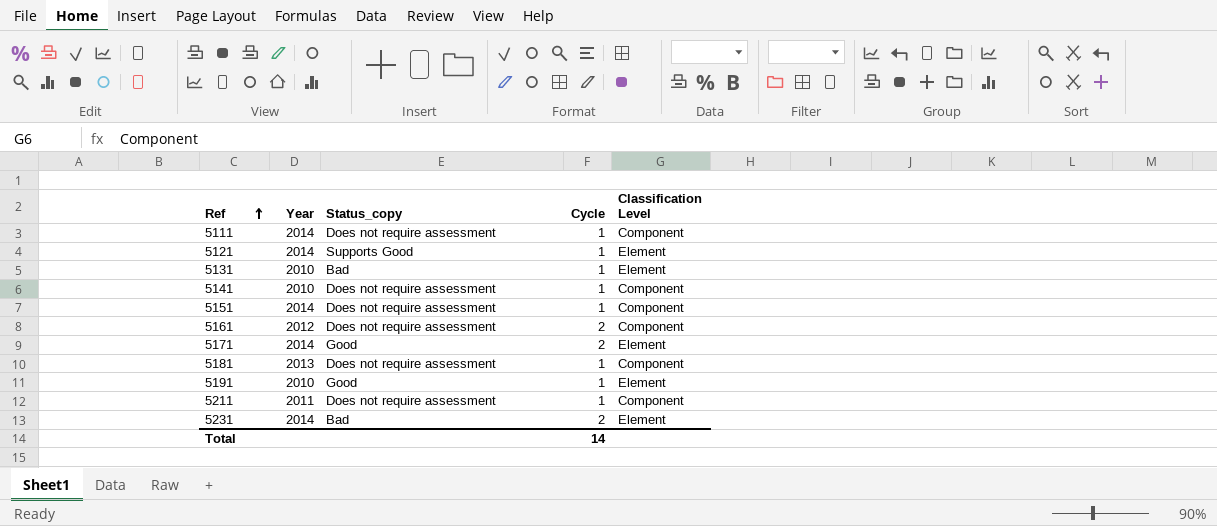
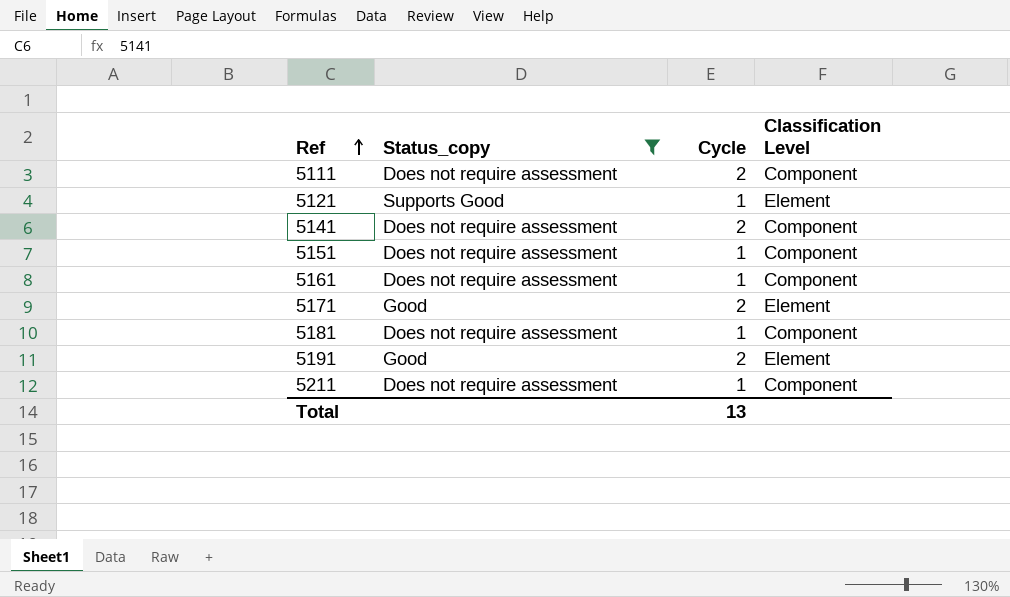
filter: none -> Status_copy != Bad
column Year | position: 2 -> none
5111 | Cycle: 1 -> 2
5141 | Cycle: 1 -> 2
5161 | Cycle: 2 -> 1
5191 | Cycle: 1 -> 2
Total | Cycle: 14 -> 13

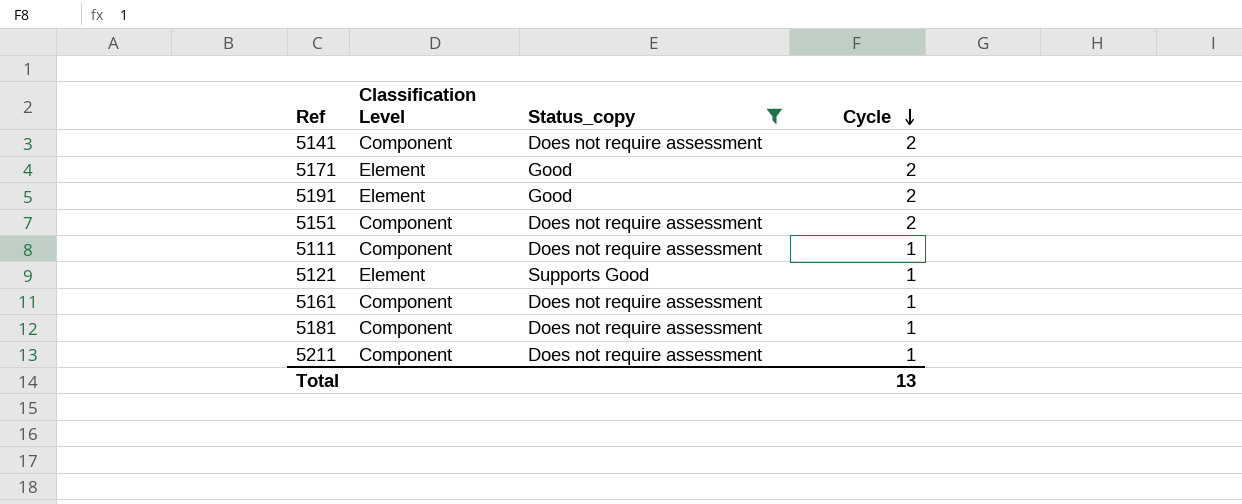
row order: Ref ascending -> Cycle descending
column Classification Level | position: 4 -> 2
5151 | Cycle: 1 -> 2
5111 | Cycle: 2 -> 1

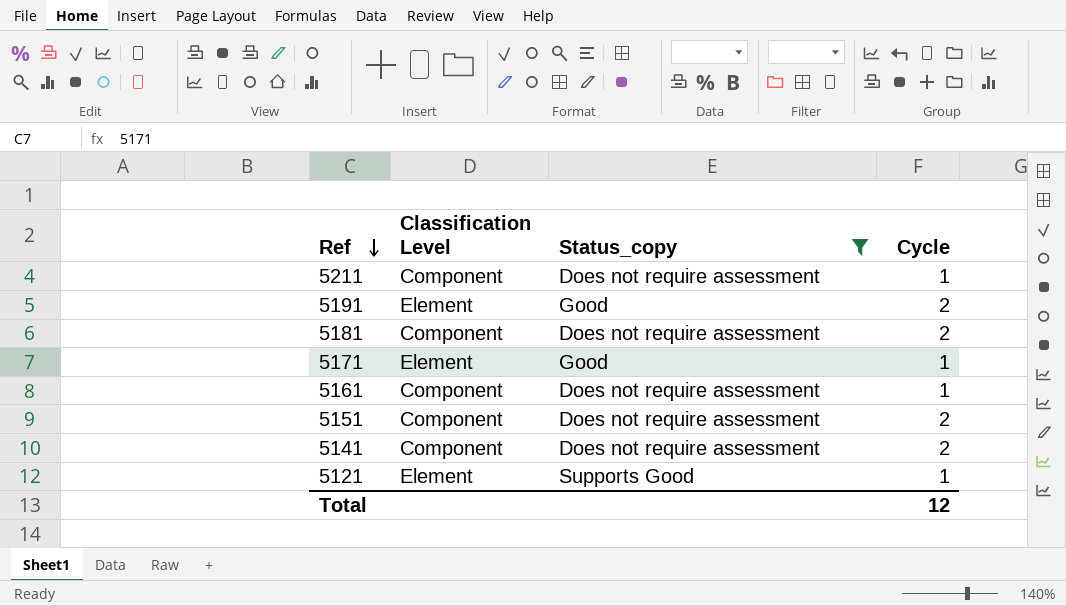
row order: Cycle descending -> Ref descending
row 5111: Component | Does not require assessment | 1 -> none
5181 | Cycle: 1 -> 2
5171 | Cycle: 2 -> 1
Total | Cycle: 13 -> 12

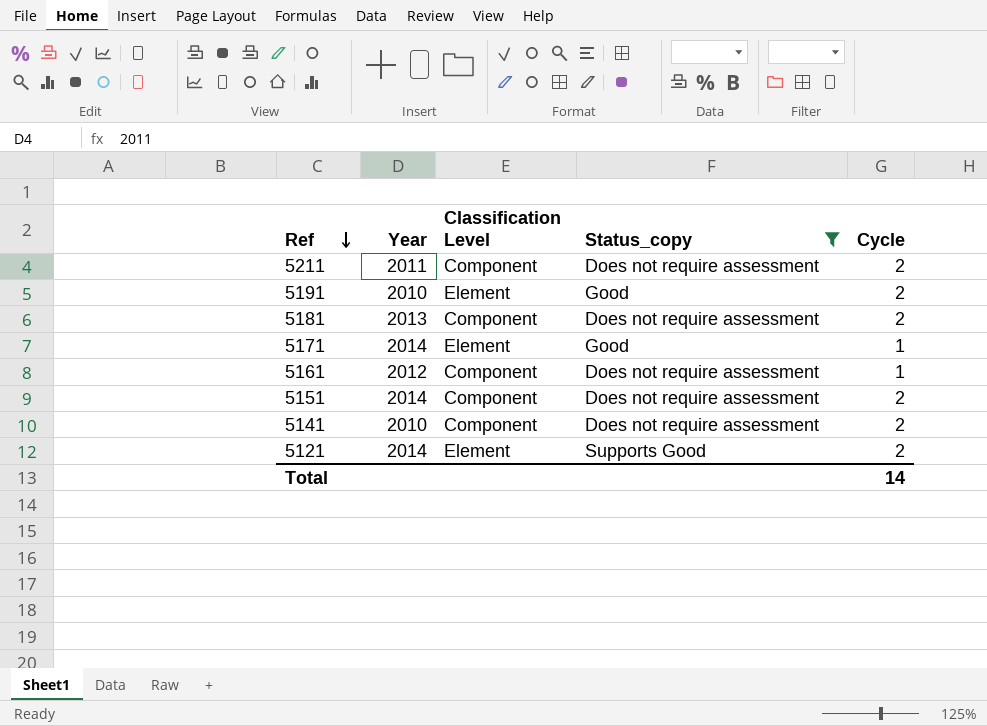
column Year | position: none -> 2
5211 | Cycle: 1 -> 2
5121 | Cycle: 1 -> 2
Total | Cycle: 12 -> 14

